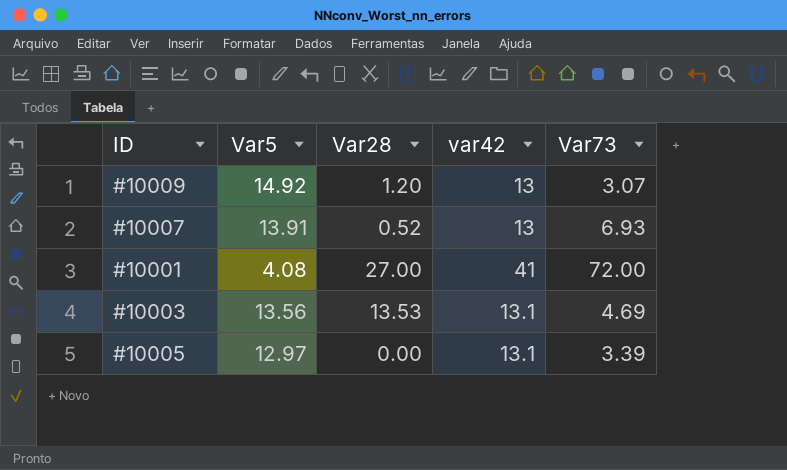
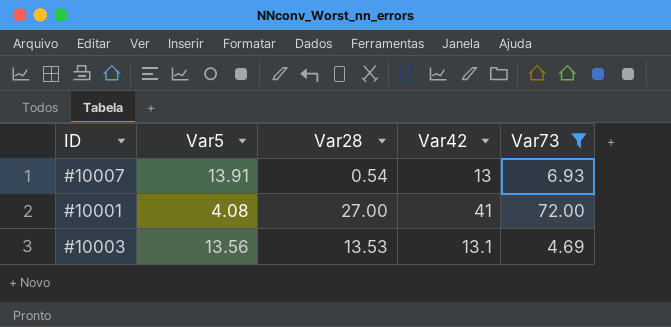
filter: none -> Var73 >= 4.69
column name: var42 -> Var42
#10007 | Var28: 0.52 -> 0.54

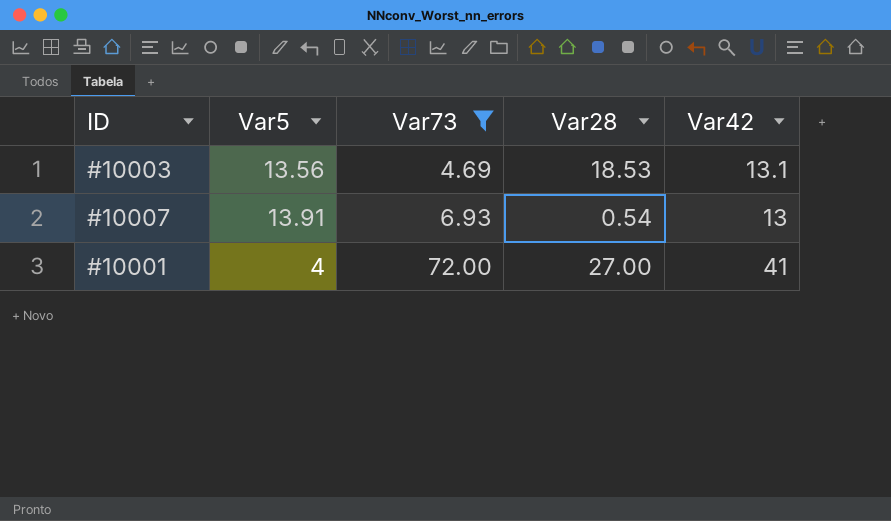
row order: none -> Var73 ascending
column Var73 | position: 5 -> 3
#10003 | Var28: 13.53 -> 18.53
#10001 | Var5: 4.08 -> 4

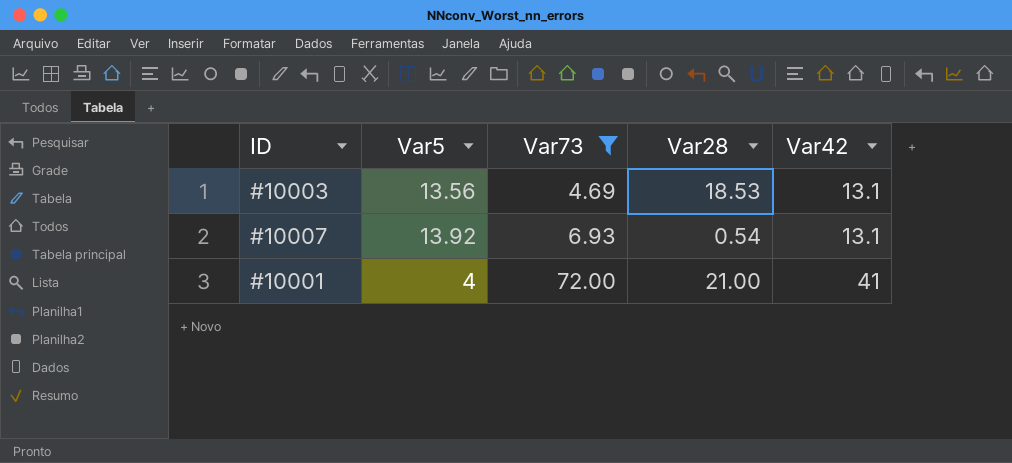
#10007 | Var5: 13.91 -> 13.92
#10007 | Var42: 13 -> 13.1
#10001 | Var28: 27.00 -> 21.00

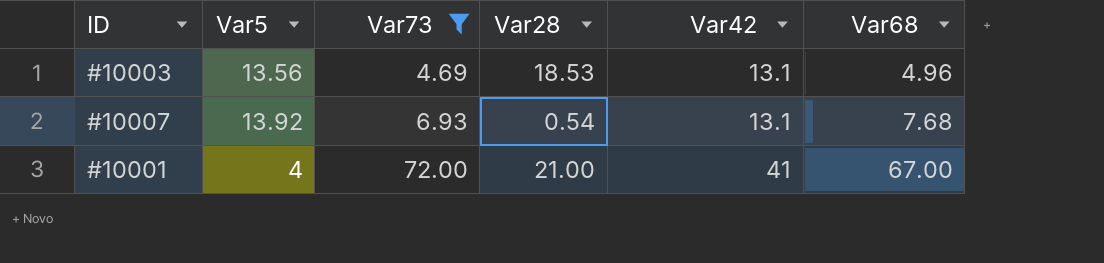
column Var68 | position: none -> 6

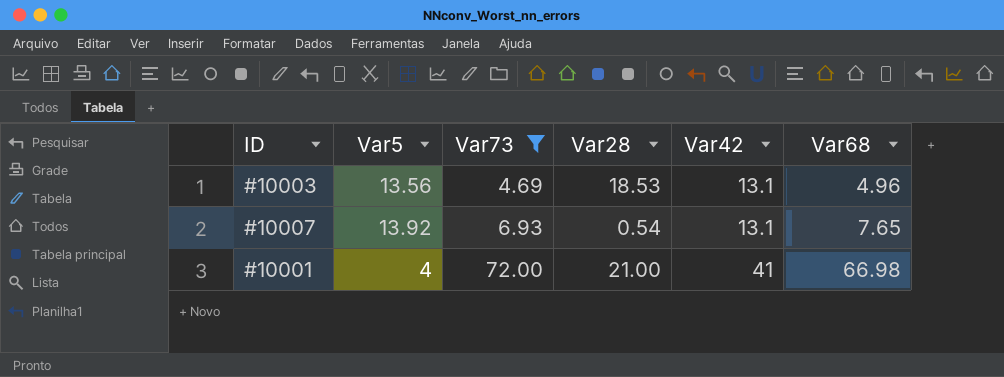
#10007 | Var68: 7.68 -> 7.65
#10001 | Var68: 67.00 -> 66.98

